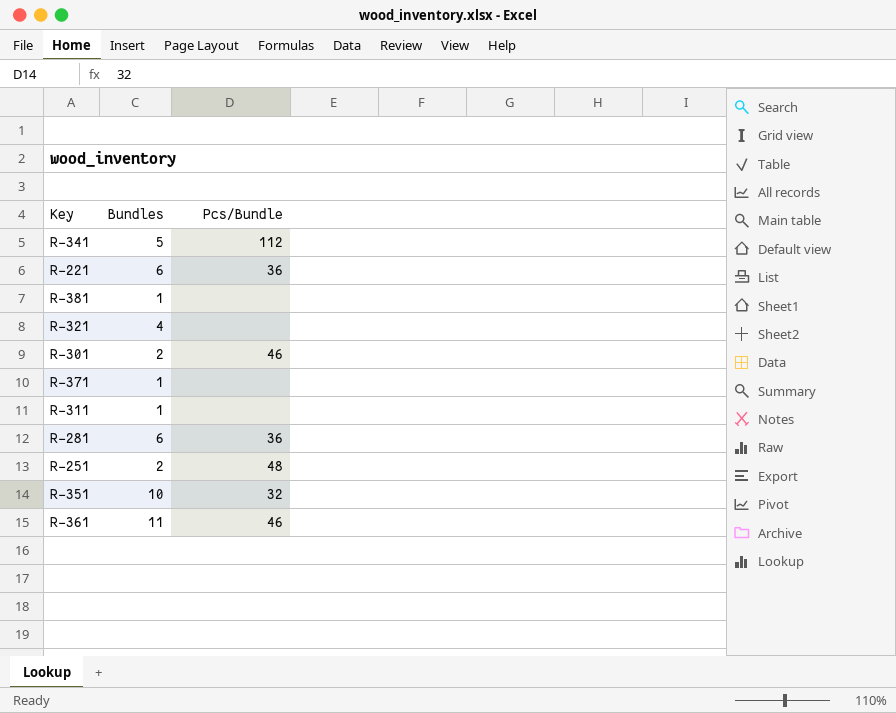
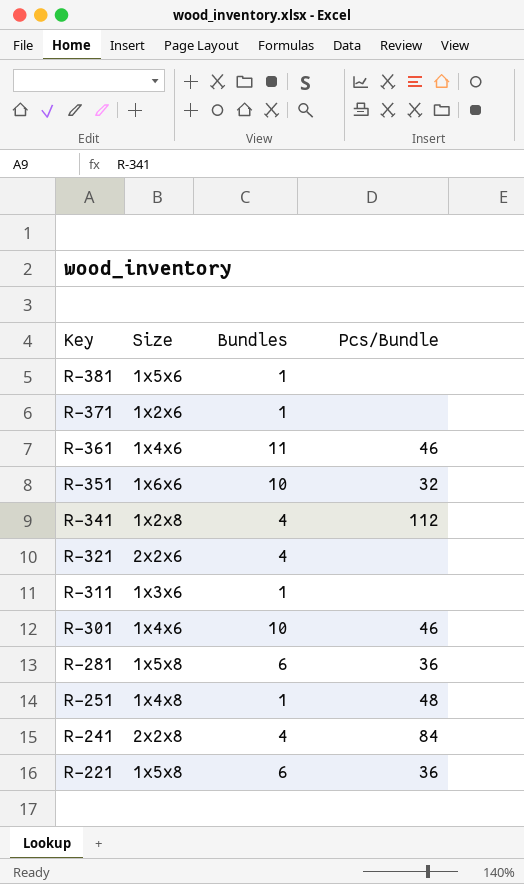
row order: none -> Key descending
column Size | position: none -> 2
R-341 | Bundles: 5 -> 4
R-301 | Bundles: 2 -> 10
R-251 | Bundles: 2 -> 1
row R-241: none -> 2x2x8 | 4 | 84

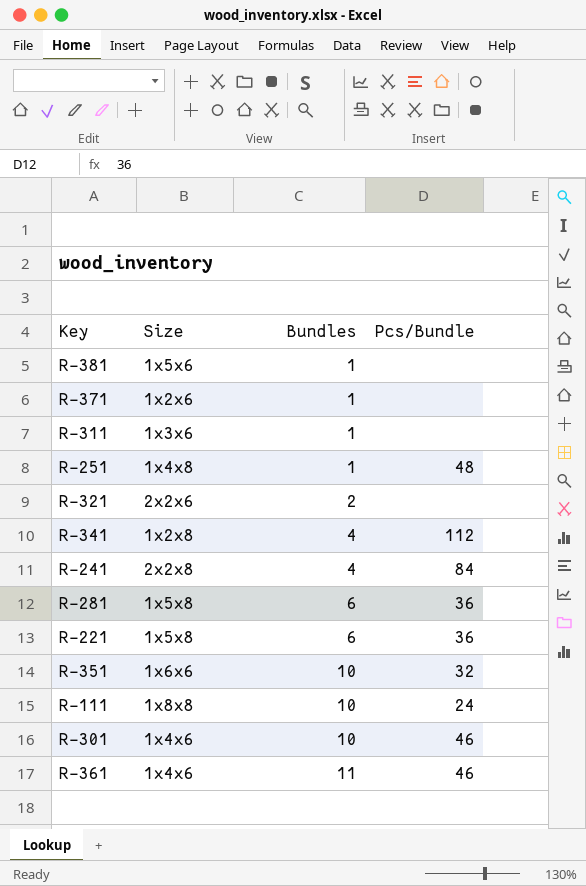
row order: Key descending -> Bundles ascending
R-321 | Bundles: 4 -> 2
row R-111: none -> 1x8x8 | 10 | 24

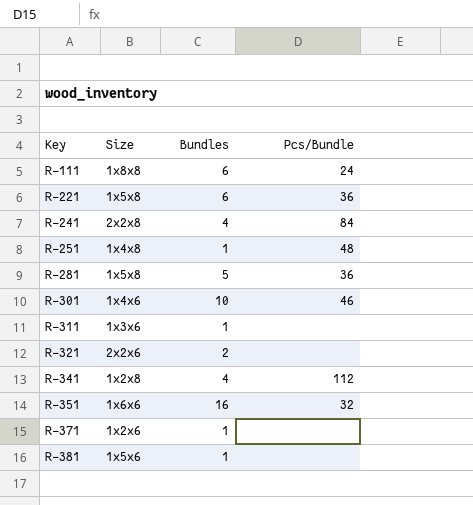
row order: Bundles ascending -> Key ascending
row R-361: 1x4x6 | 11 | 46 -> none
R-111 | Bundles: 10 -> 6
R-281 | Bundles: 6 -> 5
R-351 | Bundles: 10 -> 16

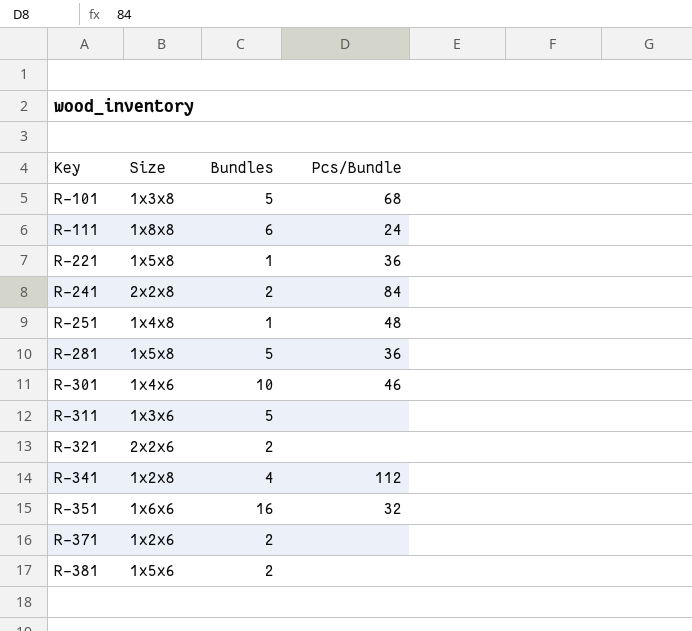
row R-101: none -> 1x3x8 | 5 | 68
R-221 | Bundles: 6 -> 1
R-241 | Bundles: 4 -> 2
R-311 | Bundles: 1 -> 5
R-371 | Bundles: 1 -> 2
R-381 | Bundles: 1 -> 2

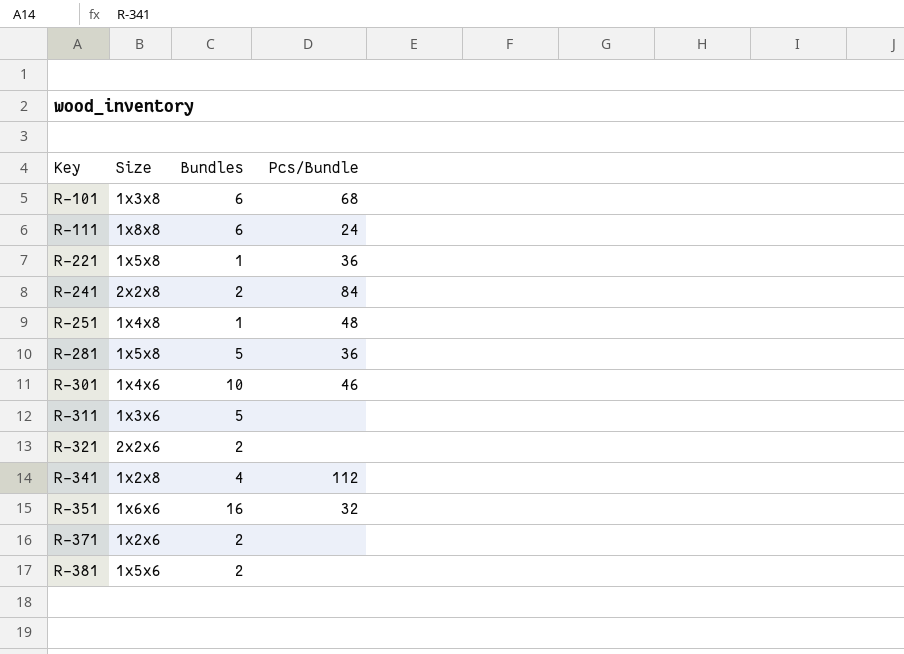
R-101 | Bundles: 5 -> 6

